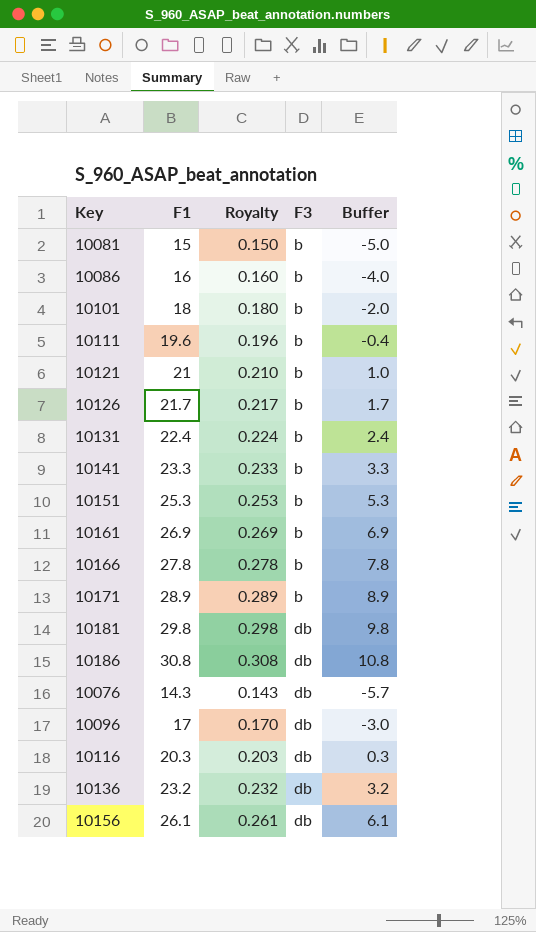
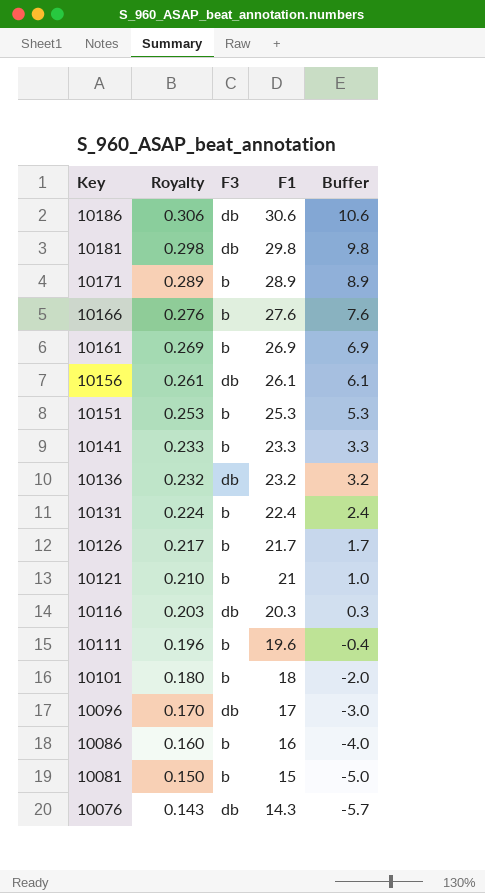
row order: F3 ascending -> Key descending
column F1 | position: 2 -> 4
10186 | Royalty: 0.308 -> 0.306
10186 | F1: 30.8 -> 30.6
10186 | Buffer: 10.8 -> 10.6
10166 | Royalty: 0.278 -> 0.276
10166 | F1: 27.8 -> 27.6
10166 | Buffer: 7.8 -> 7.6

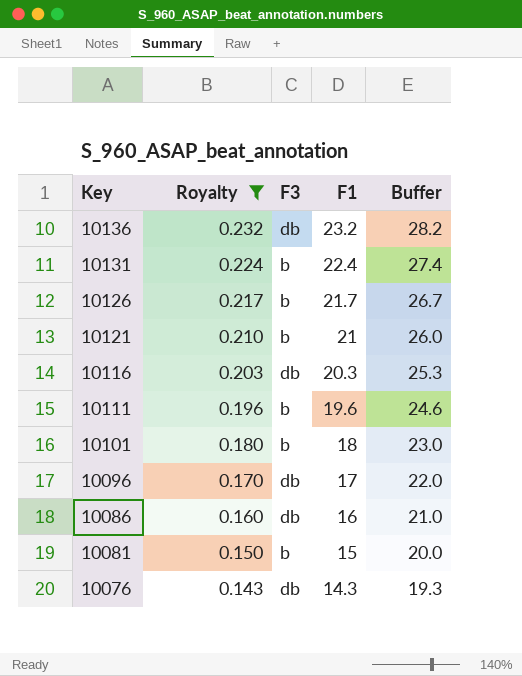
filter: none -> Royalty <= 0.232
column Buffer | formula: [F1] - 20 -> [F1] + 5
10086 | F3: b -> db

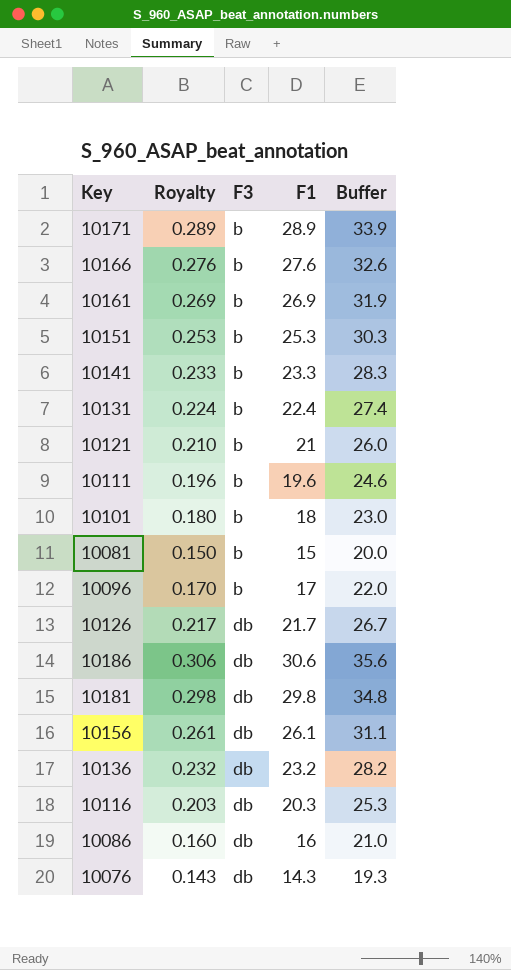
filter: Royalty <= 0.232 -> none
row order: Key descending -> F3 ascending
10096 | F3: db -> b
10126 | F3: b -> db

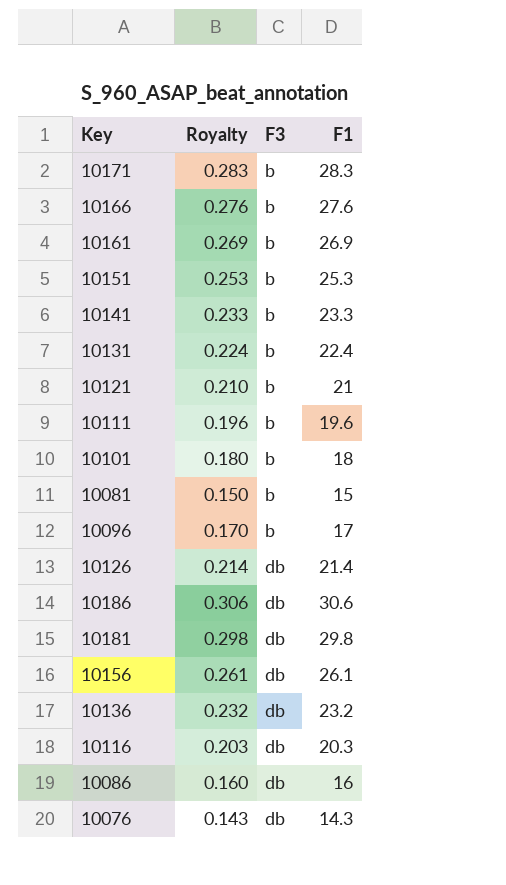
column Buffer | formula: [F1] + 5 -> none
10171 | Royalty: 0.289 -> 0.283
10171 | F1: 28.9 -> 28.3
10126 | Royalty: 0.217 -> 0.214
10126 | F1: 21.7 -> 21.4

